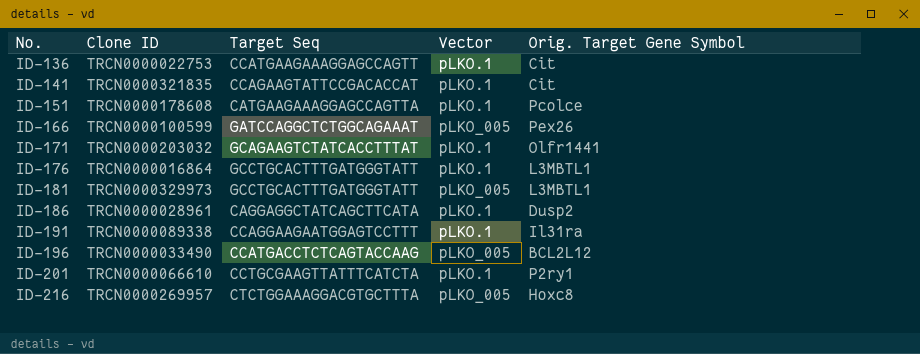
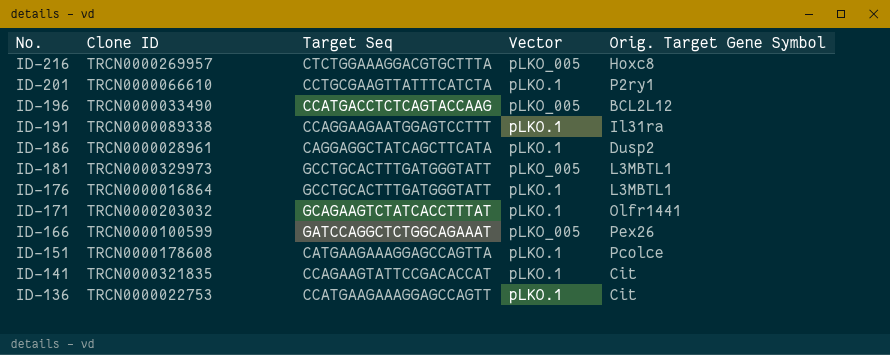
row order: No. ascending -> No. descending

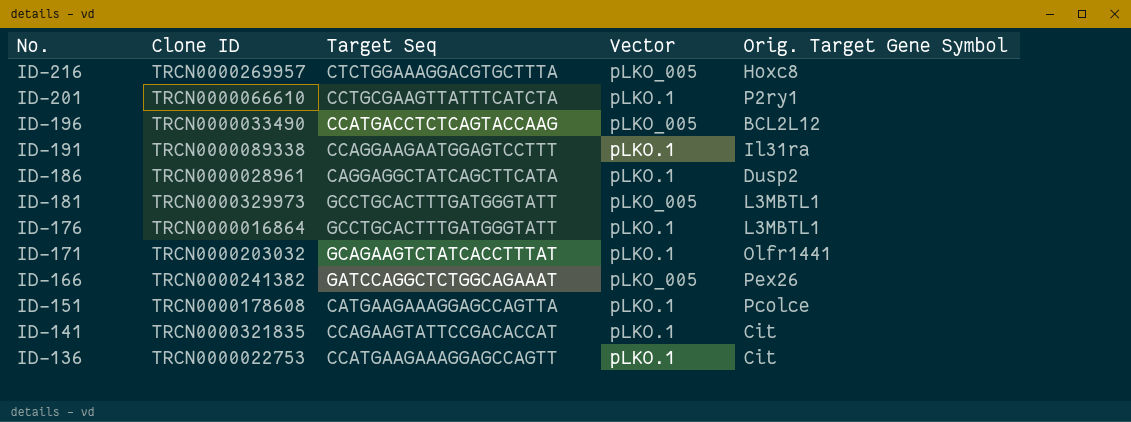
ID-166 | Clone ID: TRCN0000100599 -> TRCN0000241382

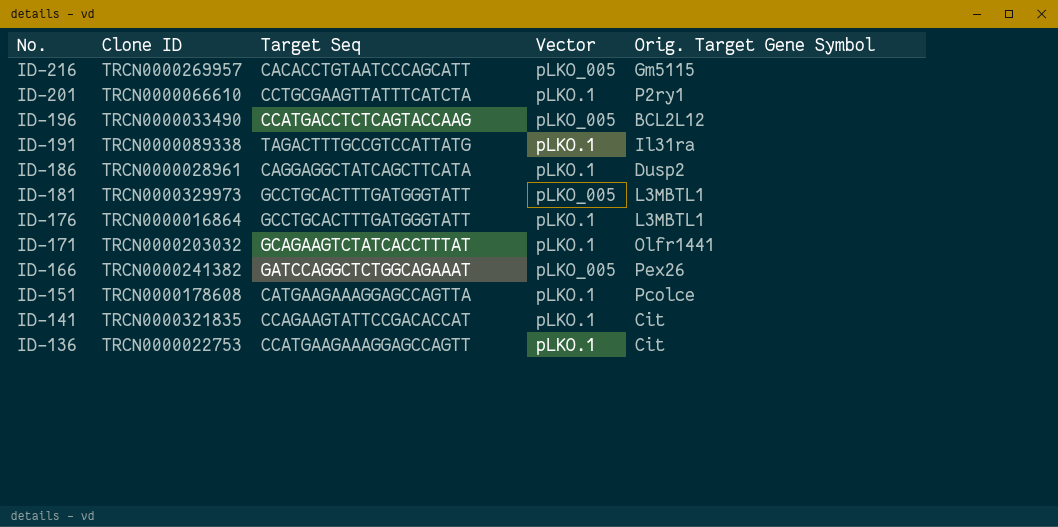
ID-216 | Target Seq: CTCTGGAAAGGACGTGCTTTA -> CACACCTGTAATCCCAGCATT
ID-216 | Orig. Target Gene Symbol: Hoxc8 -> Gm5115
ID-191 | Target Seq: CCAGGAAGAATGGAGTCCTTT -> TAGACTTTGCCGTCCATTATG

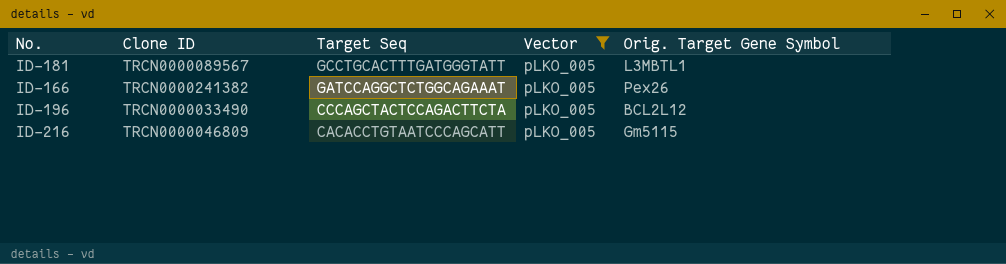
filter: none -> Vector = pLKO_005
row order: No. descending -> Target Seq descending
ID-181 | Clone ID: TRCN0000329973 -> TRCN0000089567
ID-196 | Target Seq: CCATGACCTCTCAGTACCAAG -> CCCAGCTACTCCAGACTTCTA
ID-216 | Clone ID: TRCN0000269957 -> TRCN0000046809

